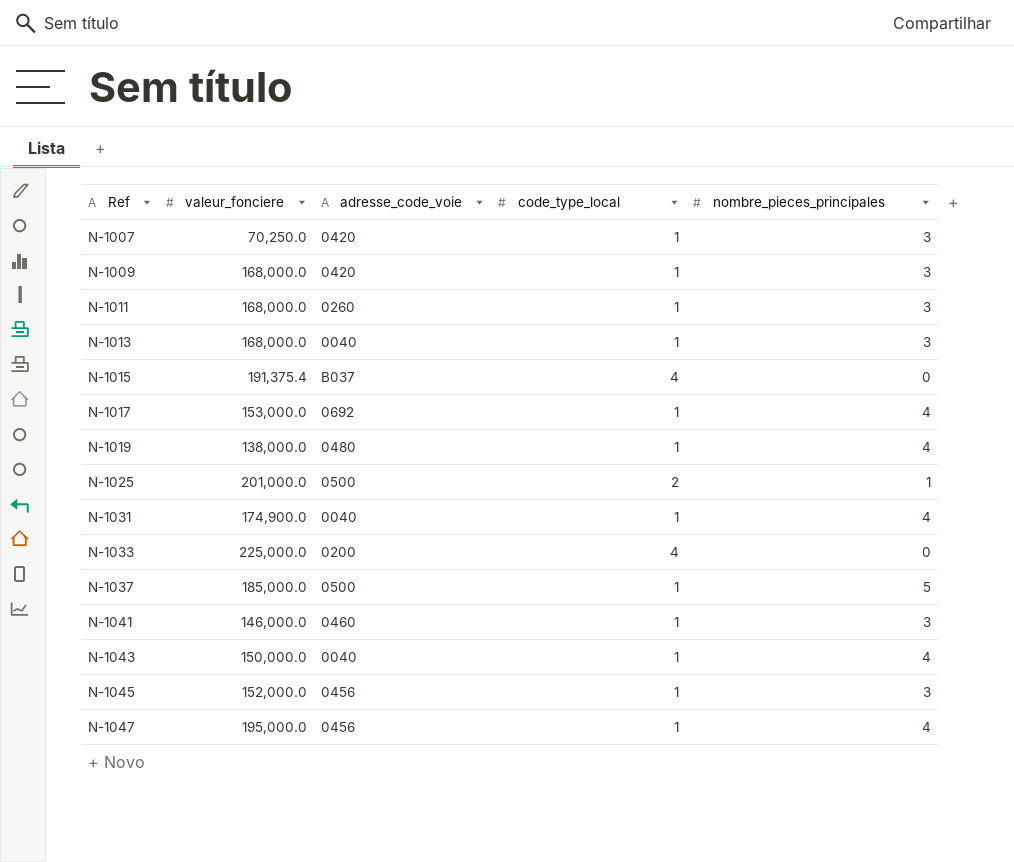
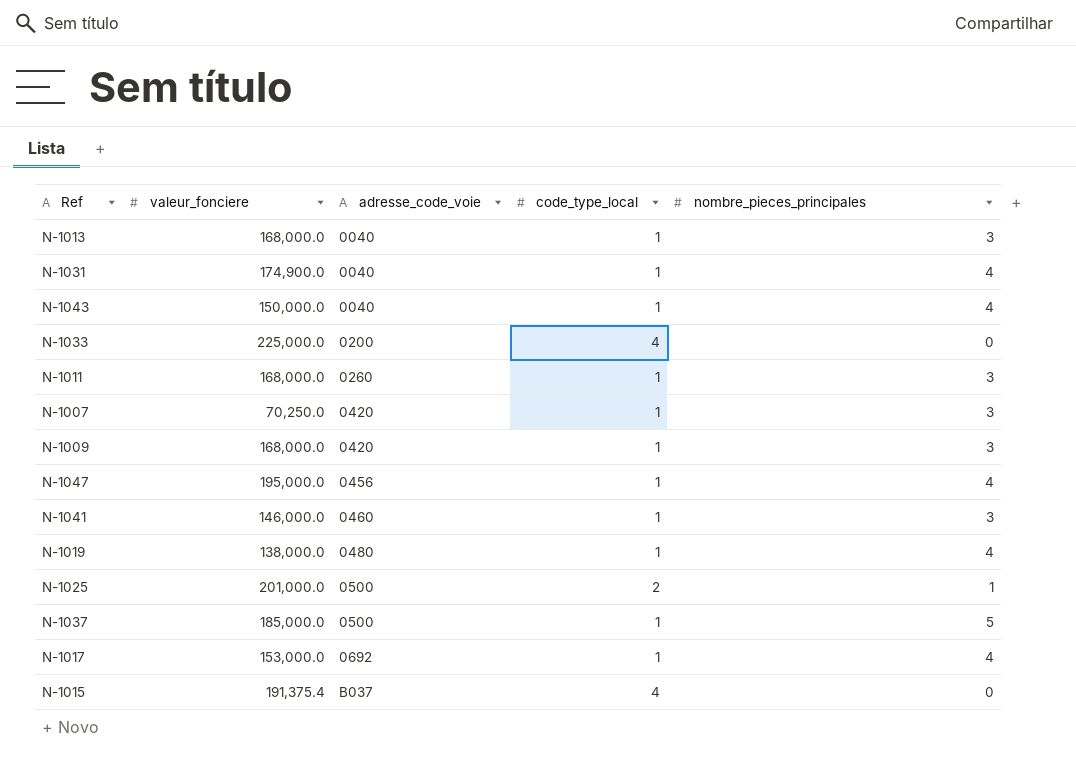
row order: Ref ascending -> adresse_code_voie ascending
row N-1045: 152,000.0 | 0456 | 1 | 3 -> none

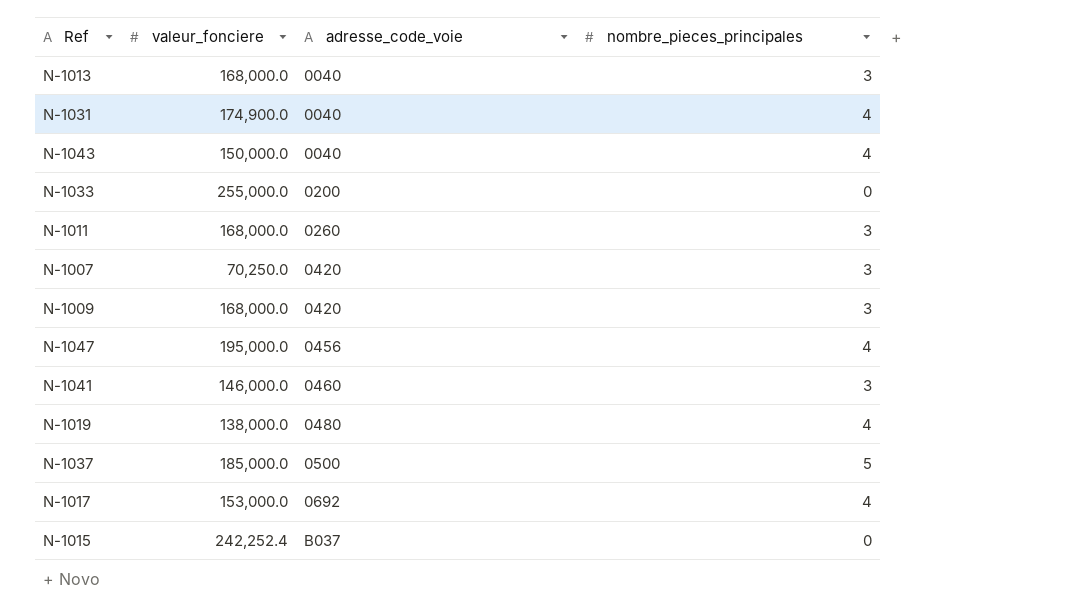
column code_type_local | position: 4 -> none
row N-1025: 201,000.0 | 0500 | 2 | 1 -> none
N-1033 | valeur_fonciere: 225,000.0 -> 255,000.0
N-1015 | valeur_fonciere: 191,375.4 -> 242,252.4

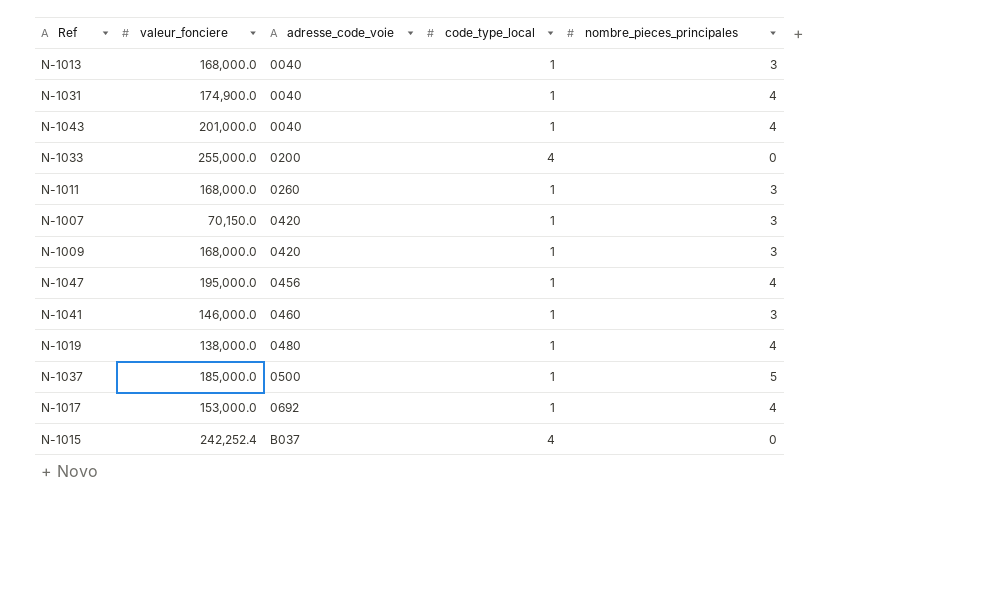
column code_type_local | position: none -> 4
N-1043 | valeur_fonciere: 150,000.0 -> 201,000.0
N-1007 | valeur_fonciere: 70,250.0 -> 70,150.0

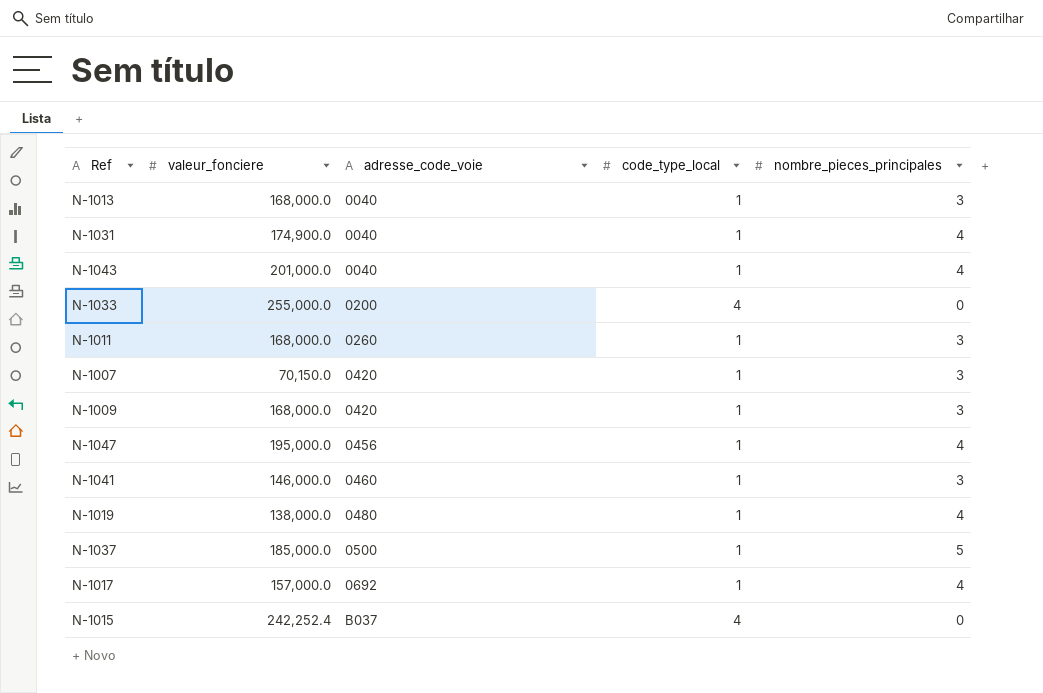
N-1017 | valeur_fonciere: 153,000.0 -> 157,000.0

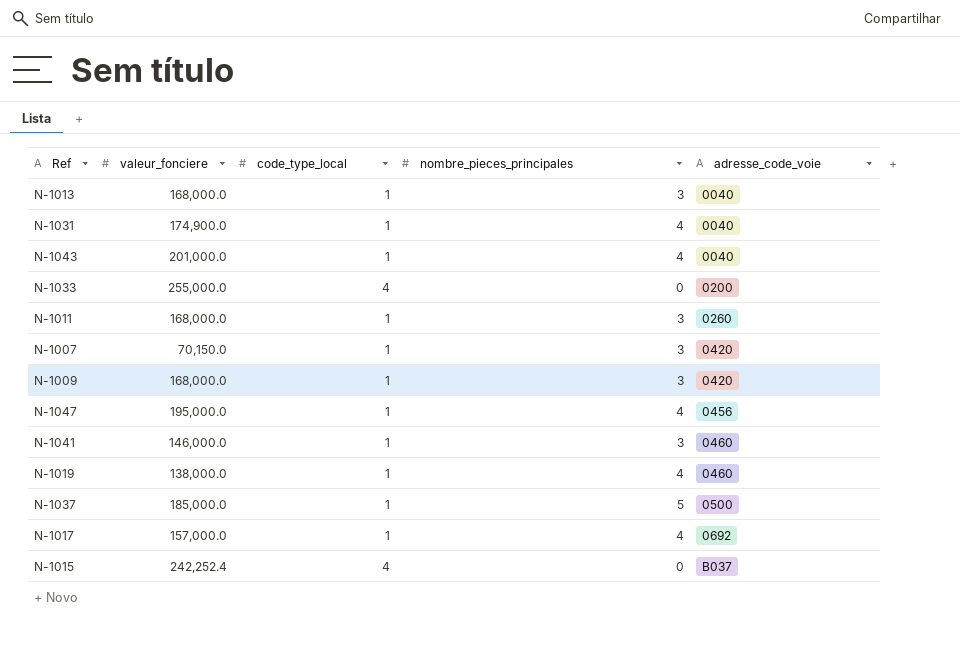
column adresse_code_voie | position: 3 -> 5
N-1019 | adresse_code_voie: 0480 -> 0460

